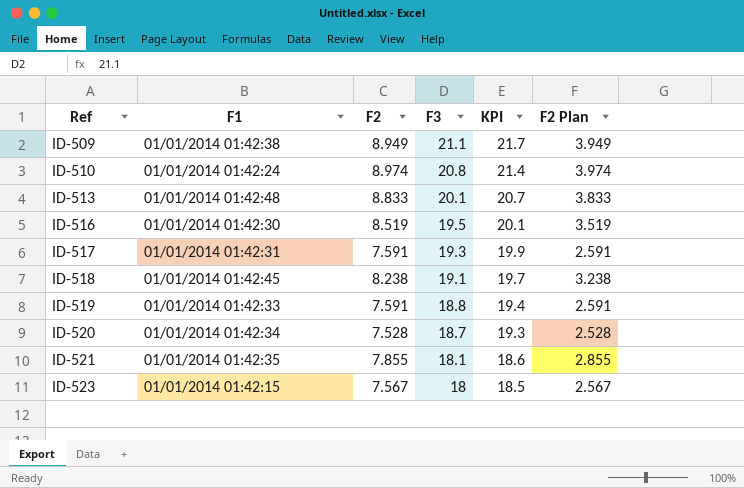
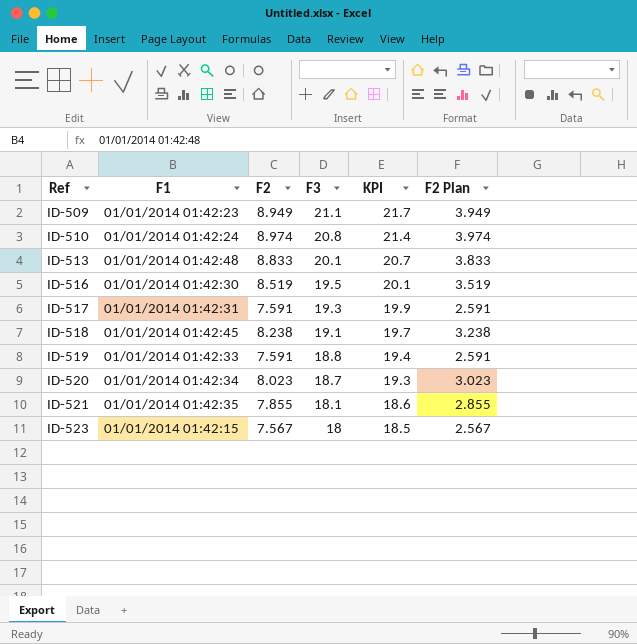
ID-509 | F1: 01/01/2014 01:42:38 -> 01/01/2014 01:42:23
ID-520 | F2: 7.528 -> 8.023
ID-520 | F2 Plan: 2.528 -> 3.023

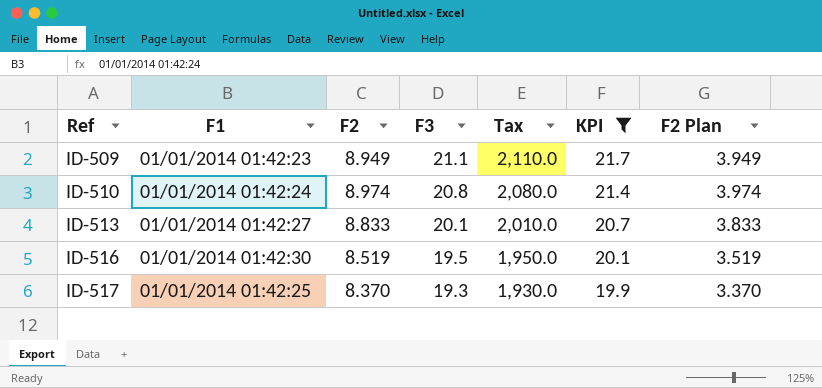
filter: none -> KPI >= 19.9
column Tax | formula: none -> [F3] * 100
ID-513 | F1: 01/01/2014 01:42:48 -> 01/01/2014 01:42:27
ID-517 | F1: 01/01/2014 01:42:31 -> 01/01/2014 01:42:25
ID-517 | F2: 7.591 -> 8.370
ID-517 | F2 Plan: 2.591 -> 3.370

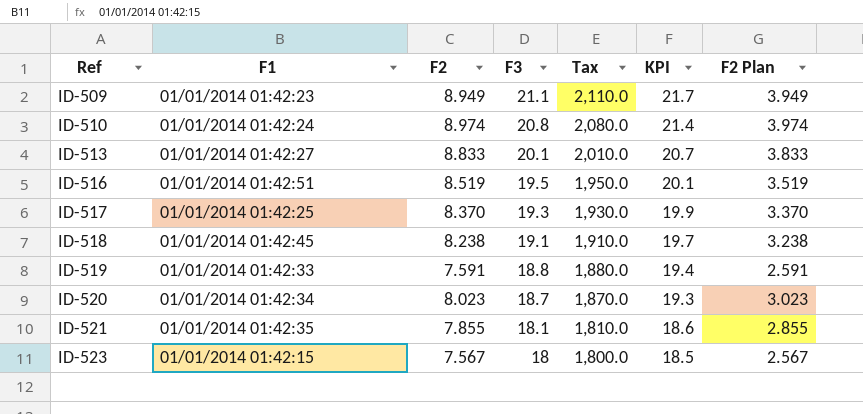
filter: KPI >= 19.9 -> none
ID-516 | F1: 01/01/2014 01:42:30 -> 01/01/2014 01:42:51

